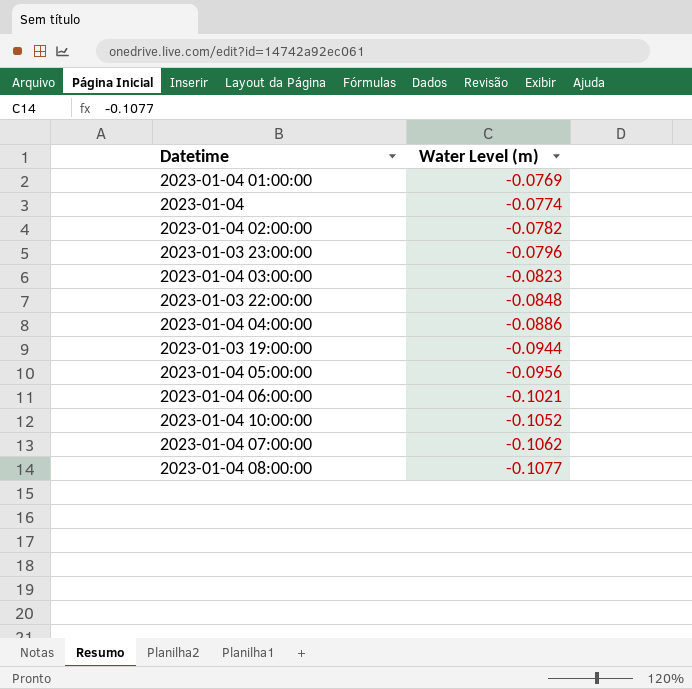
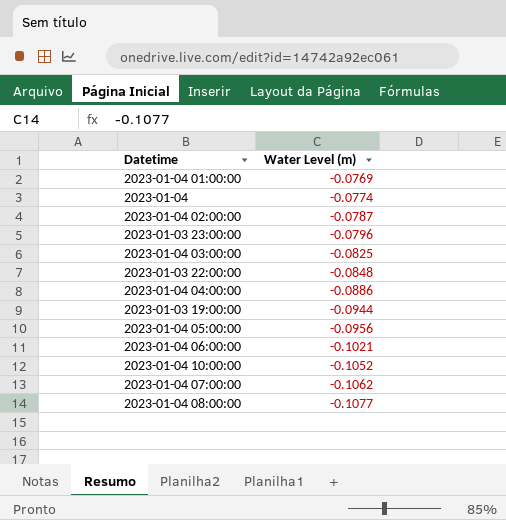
2023-01-04 02:00:00 | Water Level (m): -0.0782 -> -0.0787
2023-01-04 03:00:00 | Water Level (m): -0.0823 -> -0.0825

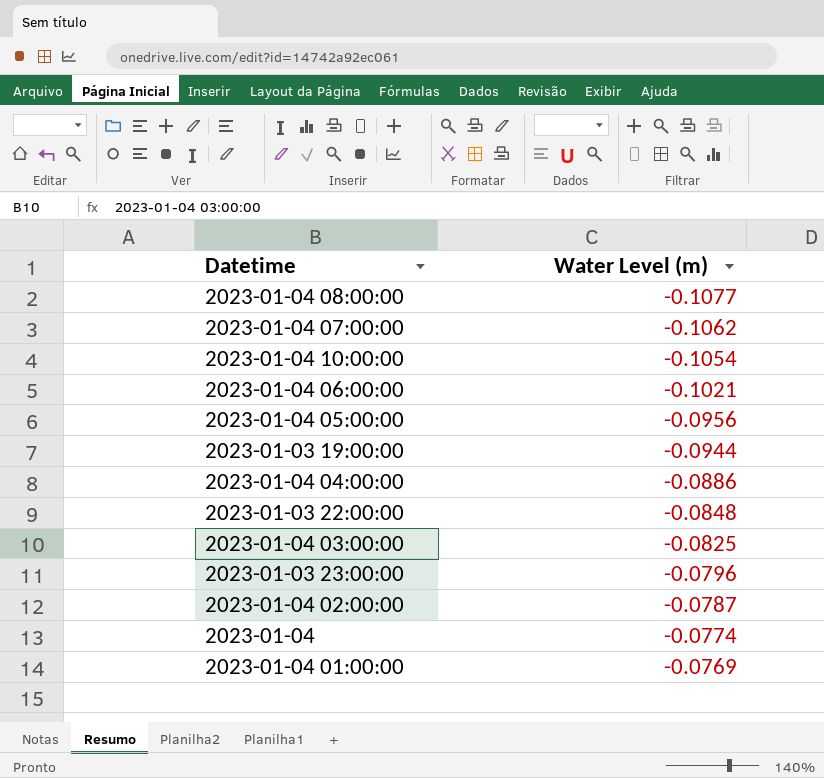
row order: Water Level (m) descending -> Water Level (m) ascending
2023-01-04 10:00:00 | Water Level (m): -0.1052 -> -0.1054

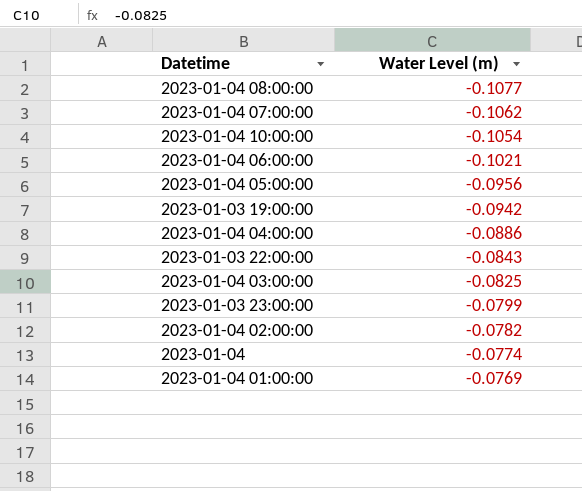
2023-01-03 19:00:00 | Water Level (m): -0.0944 -> -0.0942
2023-01-03 22:00:00 | Water Level (m): -0.0848 -> -0.0843
2023-01-03 23:00:00 | Water Level (m): -0.0796 -> -0.0799
2023-01-04 02:00:00 | Water Level (m): -0.0787 -> -0.0782

